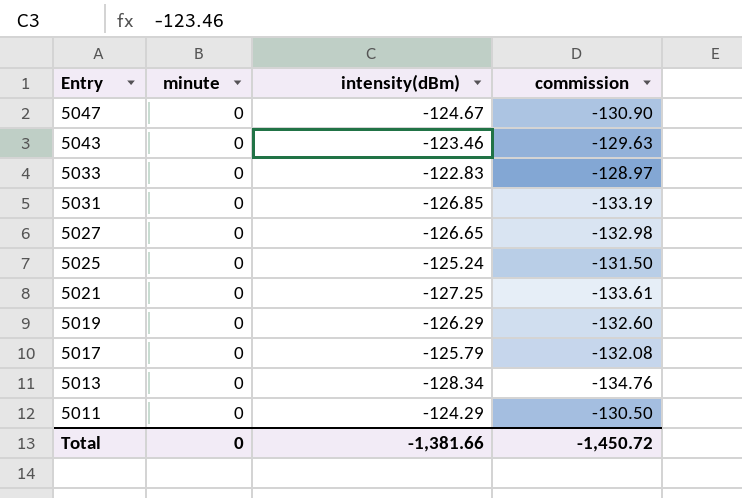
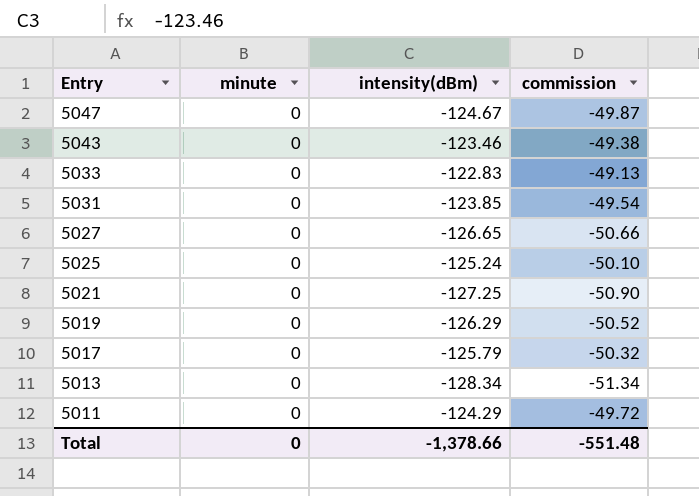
column commission | formula: [intensity(dBm)] * 1.05 -> [intensity(dBm)] * 0.4
5031 | intensity(dBm): -126.85 -> -123.85
Total | intensity(dBm): -1,381.66 -> -1,378.66
Total | commission: -1,450.72 -> -551.48

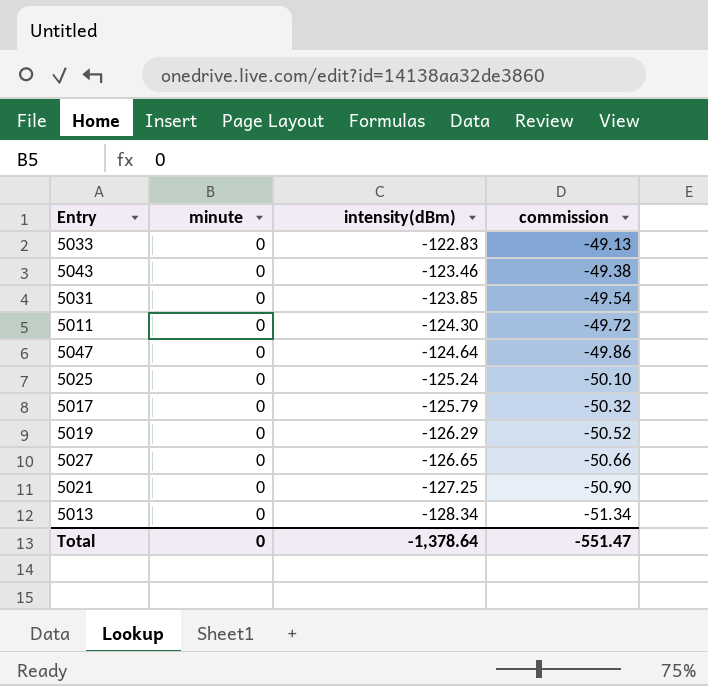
row order: Entry descending -> intensity(dBm) descending
5011 | intensity(dBm): -124.29 -> -124.30
5047 | intensity(dBm): -124.67 -> -124.64
5047 | commission: -49.87 -> -49.86
Total | intensity(dBm): -1,378.66 -> -1,378.64
Total | commission: -551.48 -> -551.47

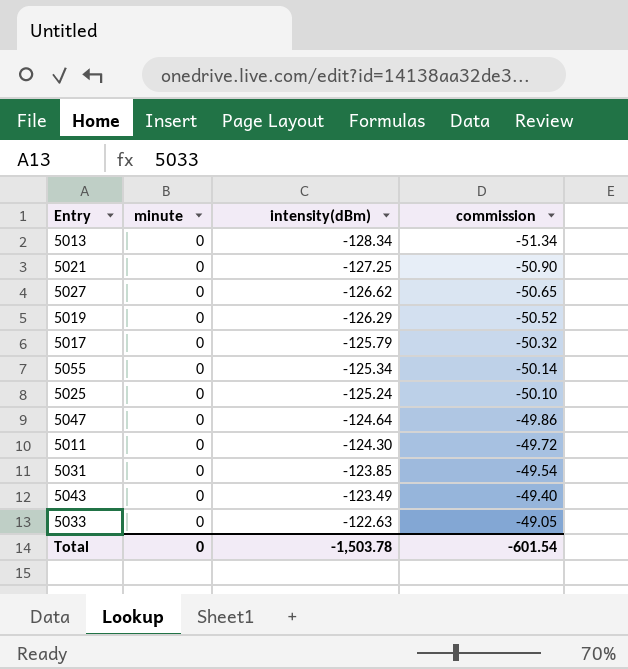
row order: intensity(dBm) descending -> intensity(dBm) ascending
5027 | intensity(dBm): -126.65 -> -126.62
5027 | commission: -50.66 -> -50.65
row 5055: none -> 0 | -125.34 | -50.14
5043 | intensity(dBm): -123.46 -> -123.49
5043 | commission: -49.38 -> -49.40
5033 | intensity(dBm): -122.83 -> -122.63
5033 | commission: -49.13 -> -49.05
Total | intensity(dBm): -1,378.64 -> -1,503.78
Total | commission: -551.47 -> -601.54

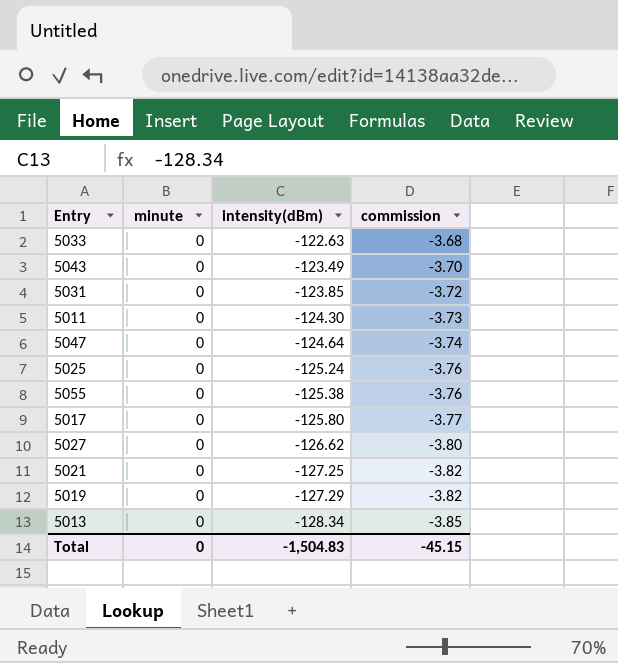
row order: intensity(dBm) ascending -> intensity(dBm) descending
column commission | formula: [intensity(dBm)] * 0.4 -> [intensity(dBm)] * 0.03
5055 | intensity(dBm): -125.34 -> -125.38
5017 | intensity(dBm): -125.79 -> -125.80
5019 | intensity(dBm): -126.29 -> -127.29
Total | intensity(dBm): -1,503.78 -> -1,504.83
Total | commission: -601.54 -> -45.15

